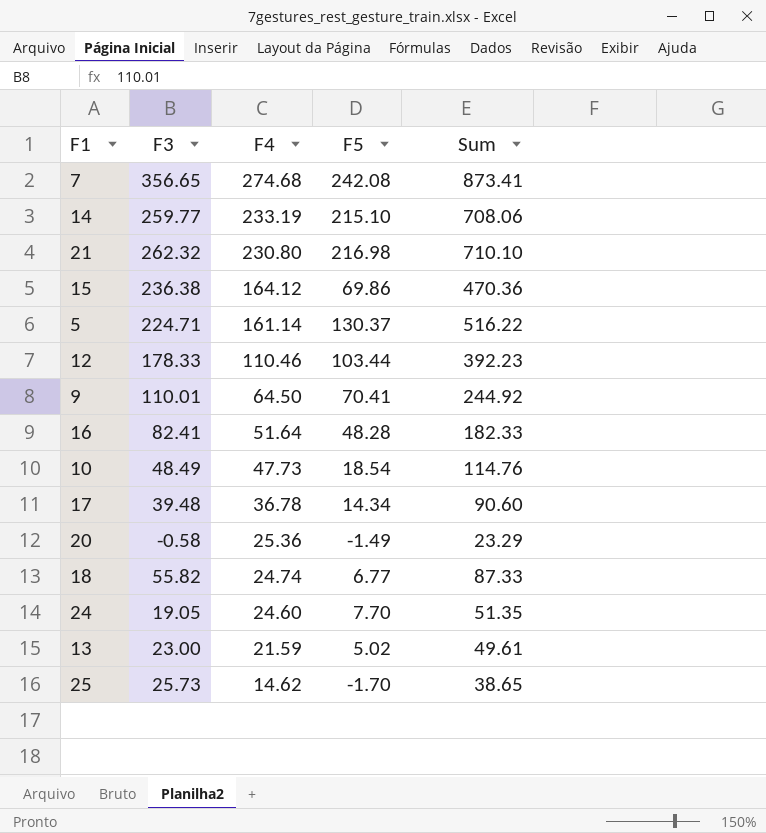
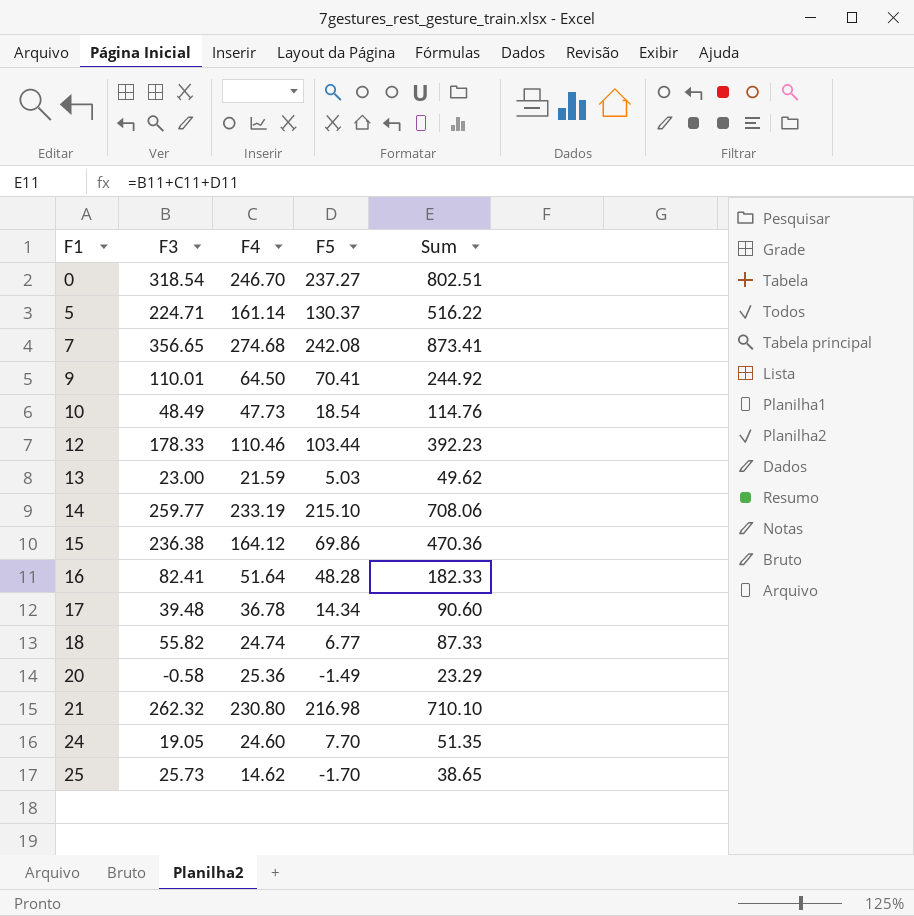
row order: F4 descending -> F1 ascending
row 0: none -> 318.54 | 246.70 | 237.27 | 802.51
13 | F5: 5.02 -> 5.03
13 | Sum: 49.61 -> 49.62

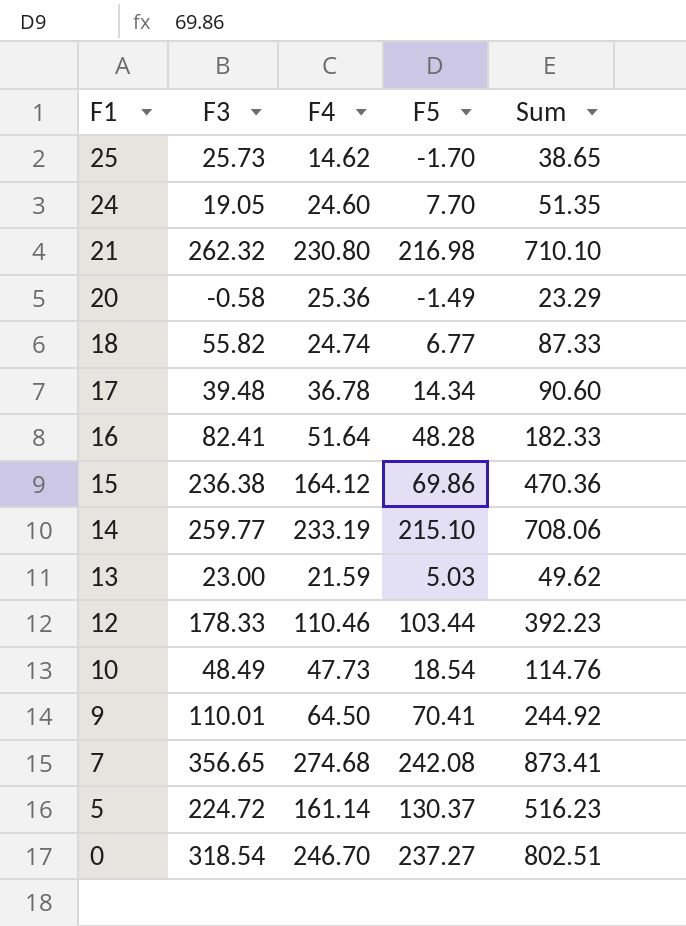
row order: F1 ascending -> F1 descending
5 | F3: 224.71 -> 224.72
5 | Sum: 516.22 -> 516.23

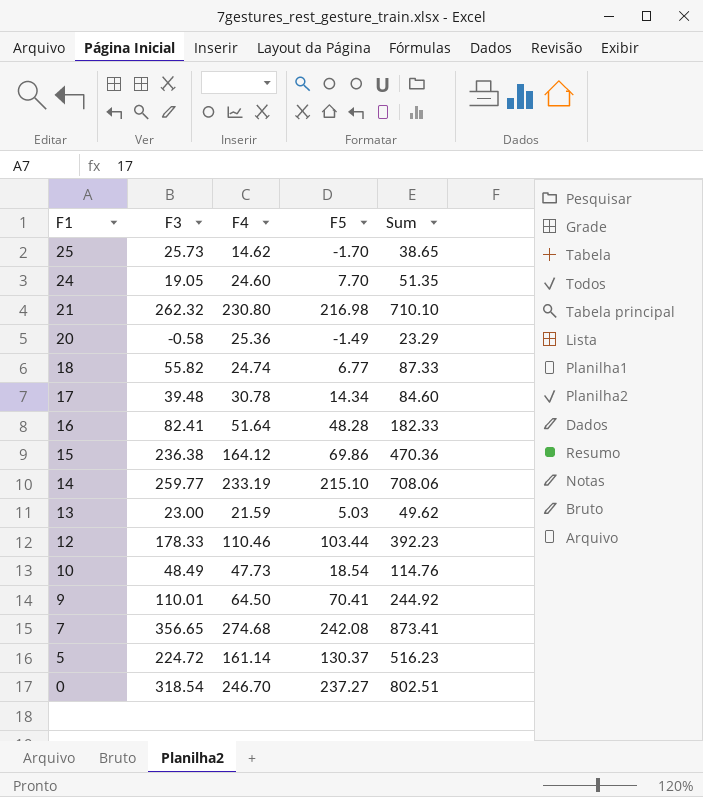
17 | F4: 36.78 -> 30.78
17 | Sum: 90.60 -> 84.60

